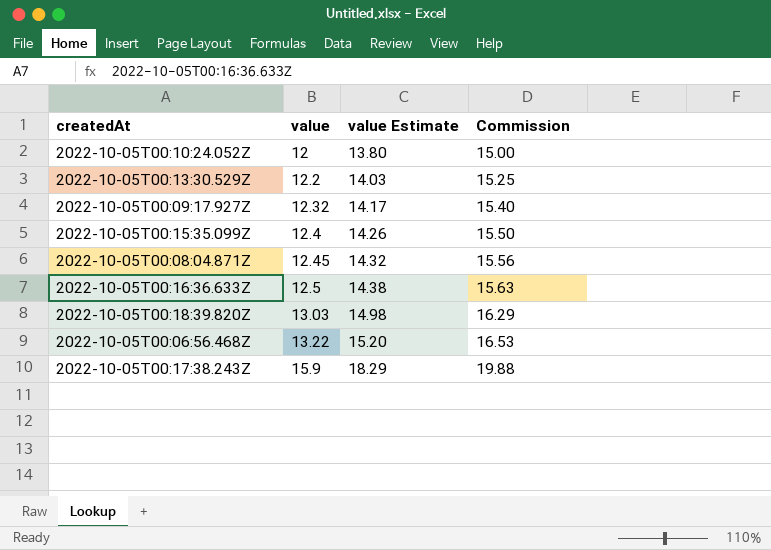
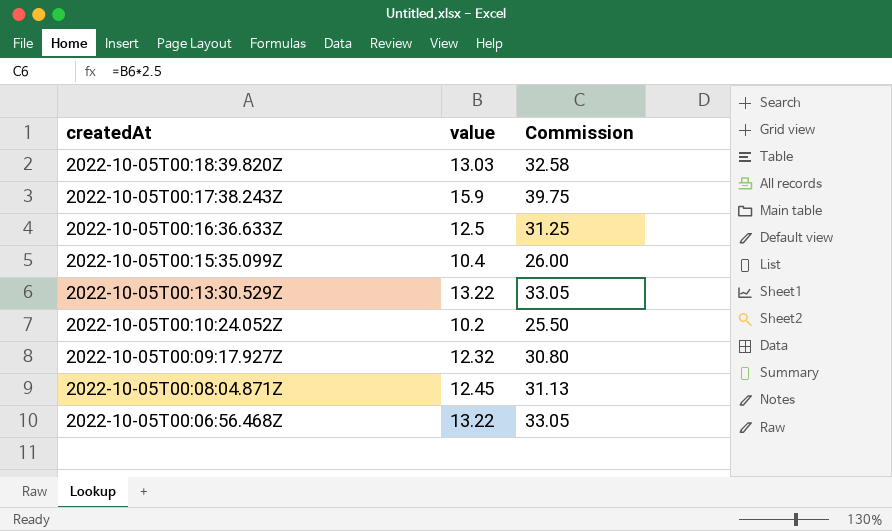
row order: value ascending -> createdAt descending
column value Estimate | formula: [value] * 1.15 -> none
column Commission | formula: [value] * 1.25 -> [value] * 2.5
2022-10-05T00:15:35.099Z | value: 12.4 -> 10.4
2022-10-05T00:13:30.529Z | value: 12.2 -> 13.22
2022-10-05T00:10:24.052Z | value: 12 -> 10.2

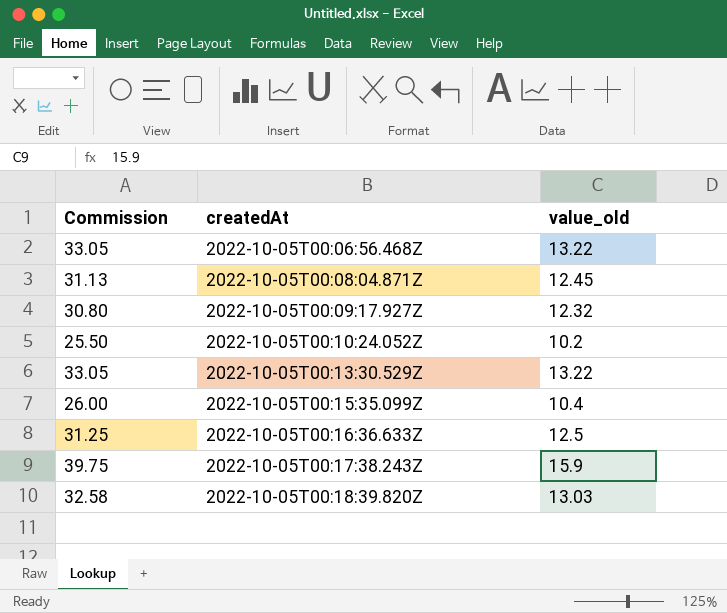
row order: createdAt descending -> createdAt ascending
column Commission | position: 3 -> 1
column name: value -> value_old

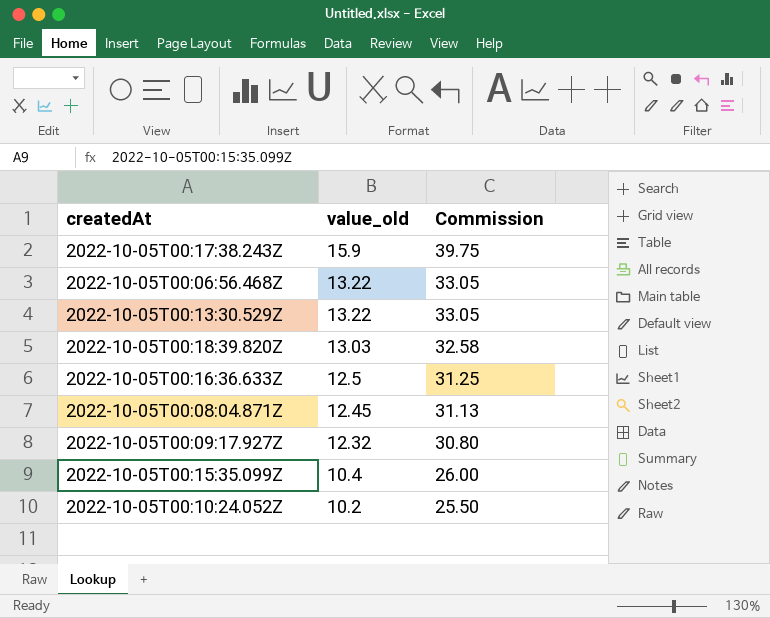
row order: createdAt ascending -> value_old descending
column Commission | position: 1 -> 3

